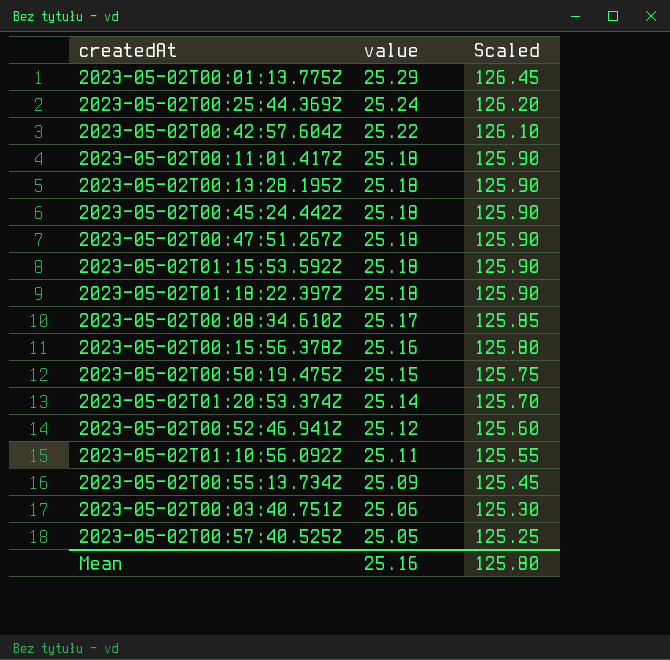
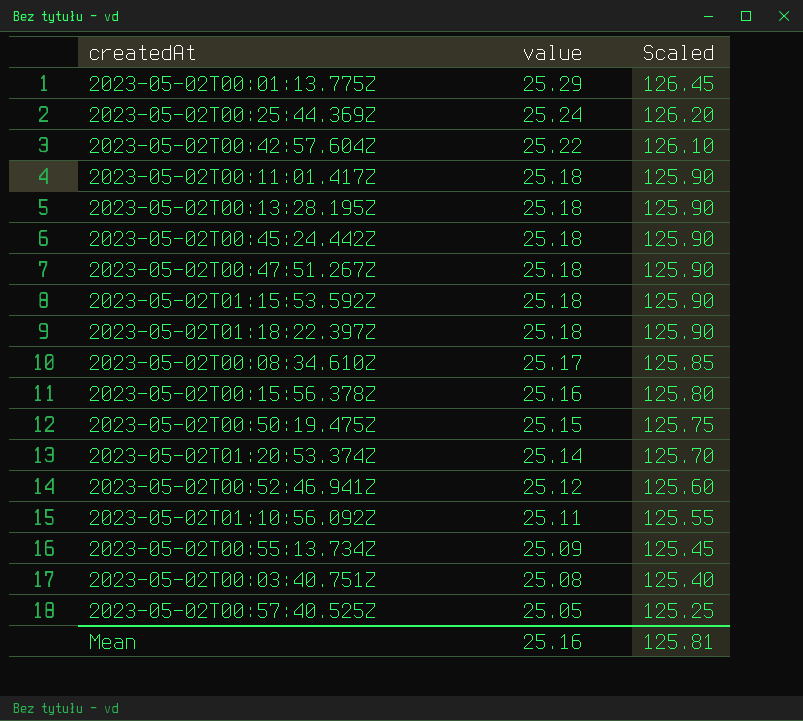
2023-05-02T00:03:40.751Z | value: 25.06 -> 25.08
2023-05-02T00:03:40.751Z | Scaled: 125.30 -> 125.40
Mean | Scaled: 125.80 -> 125.81

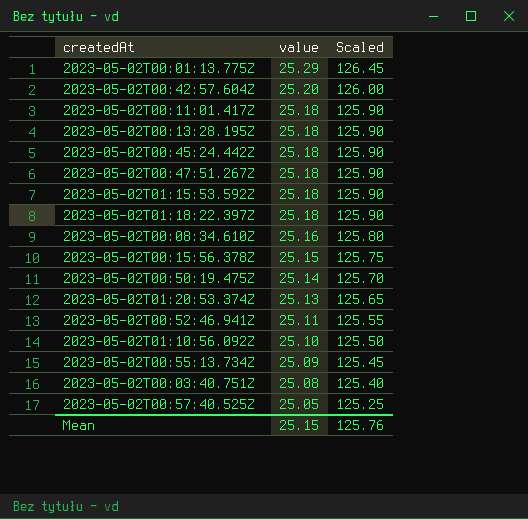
row 2023-05-02T00:25:44.369Z: 25.24 | 126.20 -> none
2023-05-02T00:42:57.604Z | value: 25.22 -> 25.20
2023-05-02T00:42:57.604Z | Scaled: 126.10 -> 126.00
2023-05-02T00:08:34.610Z | value: 25.17 -> 25.16
2023-05-02T00:08:34.610Z | Scaled: 125.85 -> 125.80
2023-05-02T00:15:56.378Z | value: 25.16 -> 25.15
2023-05-02T00:15:56.378Z | Scaled: 125.80 -> 125.75
2023-05-02T00:50:19.475Z | value: 25.15 -> 25.14
2023-05-02T00:50:19.475Z | Scaled: 125.75 -> 125.70
2023-05-02T01:20:53.374Z | value: 25.14 -> 25.13
2023-05-02T01:20:53.374Z | Scaled: 125.70 -> 125.65
2023-05-02T00:52:46.941Z | value: 25.12 -> 25.11
2023-05-02T00:52:46.941Z | Scaled: 125.60 -> 125.55
2023-05-02T01:10:56.092Z | value: 25.11 -> 25.10
2023-05-02T01:10:56.092Z | Scaled: 125.55 -> 125.50
Mean | value: 25.16 -> 25.15
Mean | Scaled: 125.81 -> 125.76

